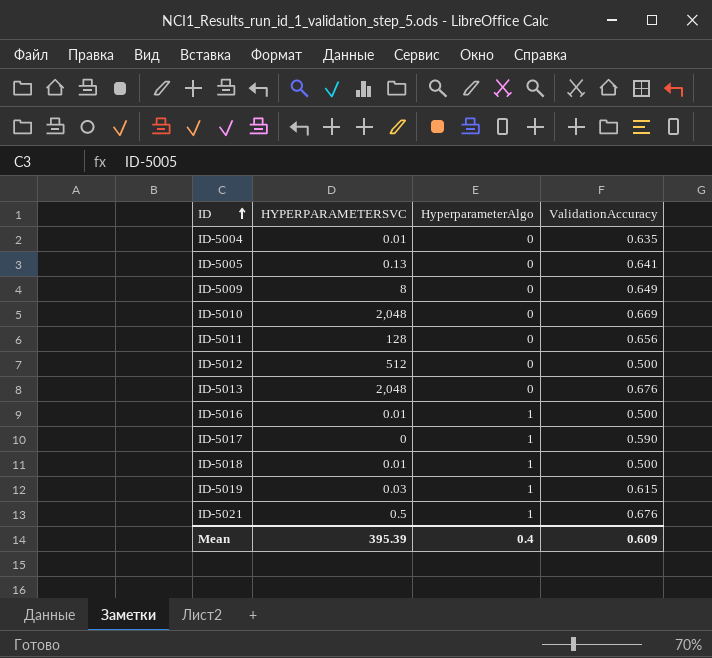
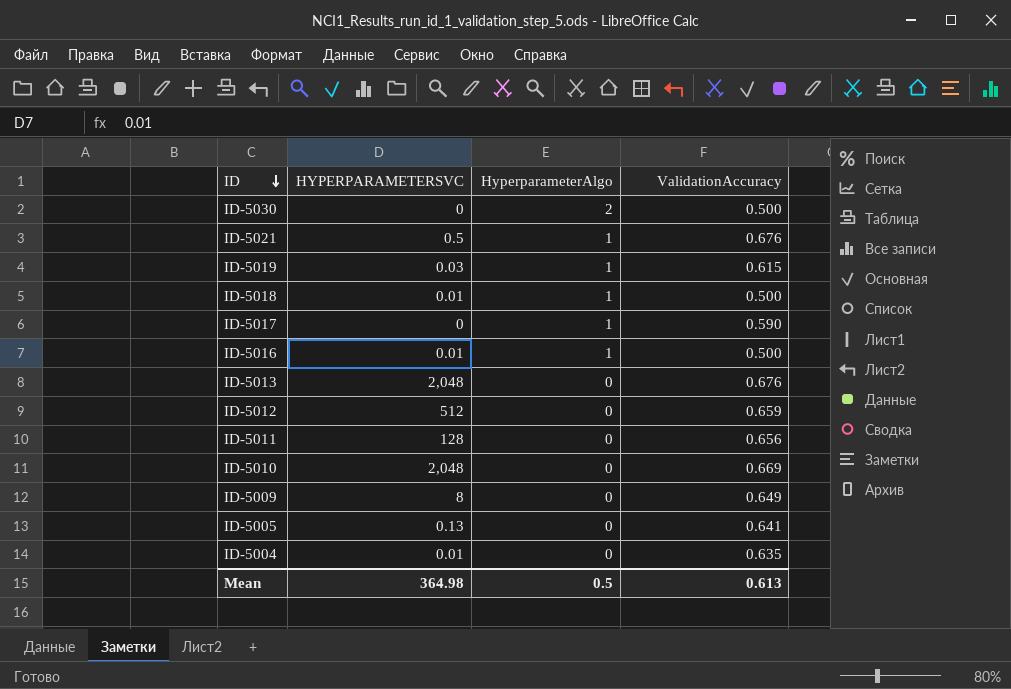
row order: ID ascending -> ID descending
row ID-5030: none -> 0 | 2 | 0.500
ID-5012 | ValidationAccuracy: 0.500 -> 0.659
Mean | HYPERPARAMETERSVC: 395.39 -> 364.98
Mean | HyperparameterAlgo: 0.4 -> 0.5
Mean | ValidationAccuracy: 0.609 -> 0.613

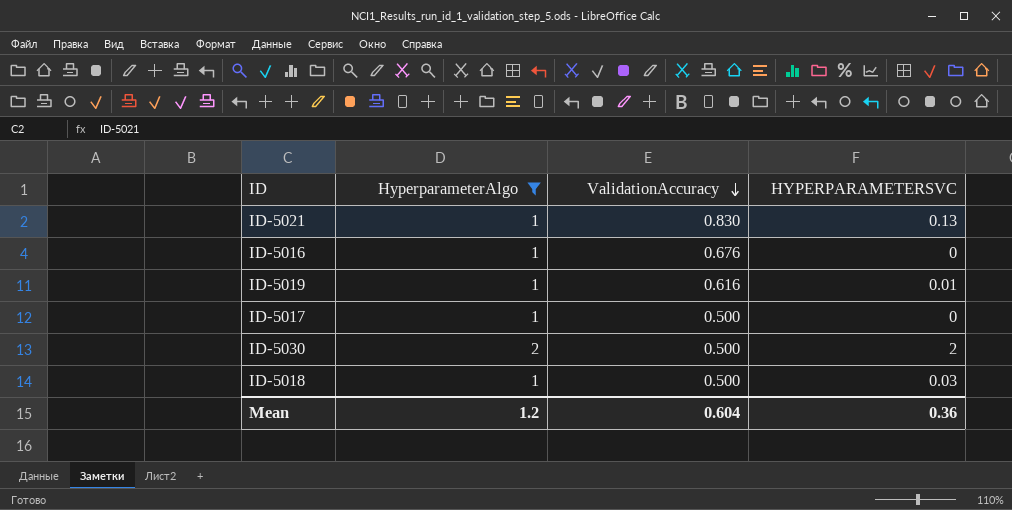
filter: none -> HyperparameterAlgo != 0
row order: ID descending -> ValidationAccuracy descending
column HYPERPARAMETERSVC | position: 2 -> 4
ID-5021 | ValidationAccuracy: 0.676 -> 0.830
ID-5021 | HYPERPARAMETERSVC: 0.5 -> 0.13
ID-5016 | ValidationAccuracy: 0.500 -> 0.676
ID-5016 | HYPERPARAMETERSVC: 0.01 -> 0
ID-5019 | ValidationAccuracy: 0.615 -> 0.616
ID-5019 | HYPERPARAMETERSVC: 0.03 -> 0.01
ID-5017 | ValidationAccuracy: 0.590 -> 0.500
ID-5030 | HYPERPARAMETERSVC: 0 -> 2
ID-5018 | HYPERPARAMETERSVC: 0.01 -> 0.03
Mean | HyperparameterAlgo: 0.5 -> 1.2
Mean | ValidationAccuracy: 0.613 -> 0.604
Mean | HYPERPARAMETERSVC: 364.98 -> 0.36

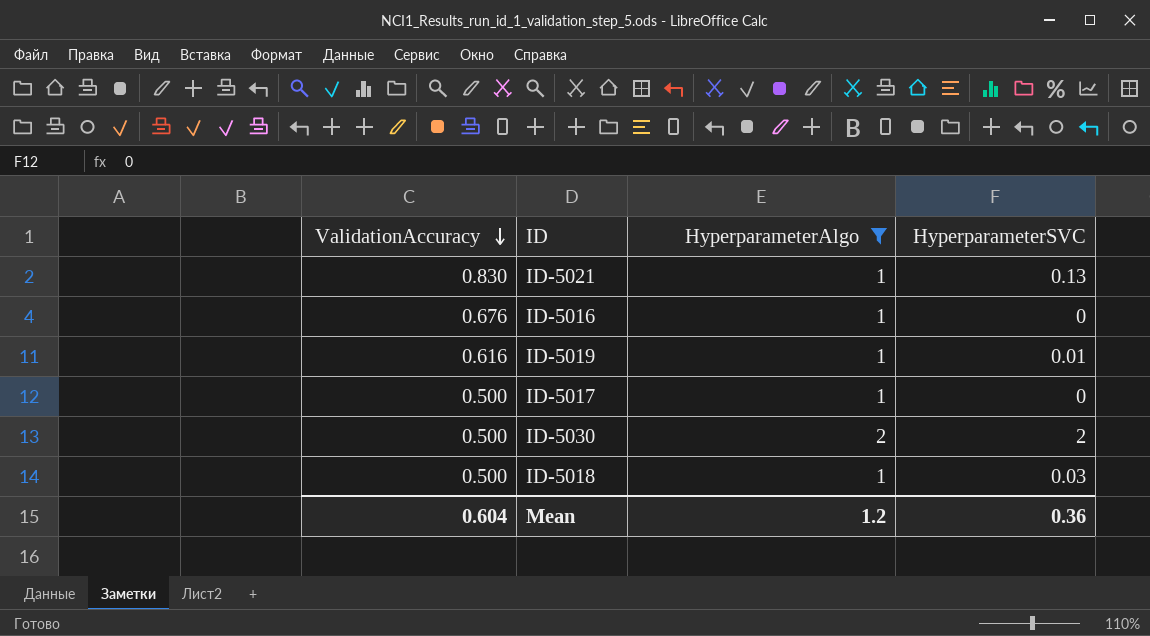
column ValidationAccuracy | position: 3 -> 1
column name: HYPERPARAMETERSVC -> HyperparameterSVC

